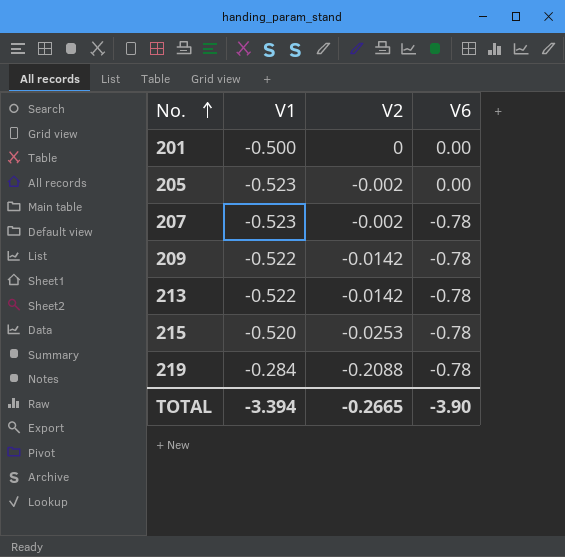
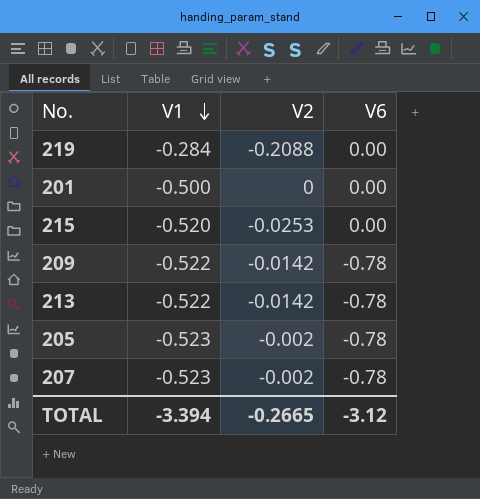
row order: No. ascending -> V1 descending
219 | V6: -0.78 -> 0.00
215 | V6: -0.78 -> 0.00
205 | V6: 0.00 -> -0.78
TOTAL | V6: -3.90 -> -3.12

